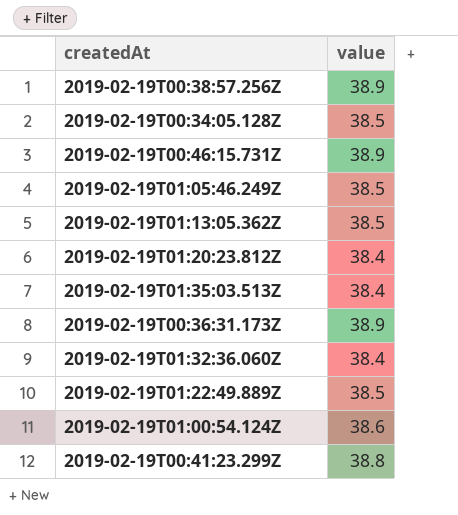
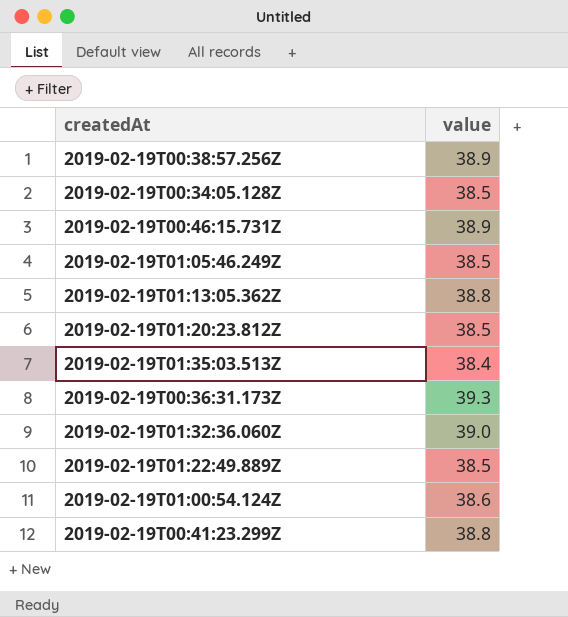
2019-02-19T01:13:05.362Z | value: 38.5 -> 38.8
2019-02-19T01:20:23.812Z | value: 38.4 -> 38.5
2019-02-19T00:36:31.173Z | value: 38.9 -> 39.3
2019-02-19T01:32:36.060Z | value: 38.4 -> 39.0

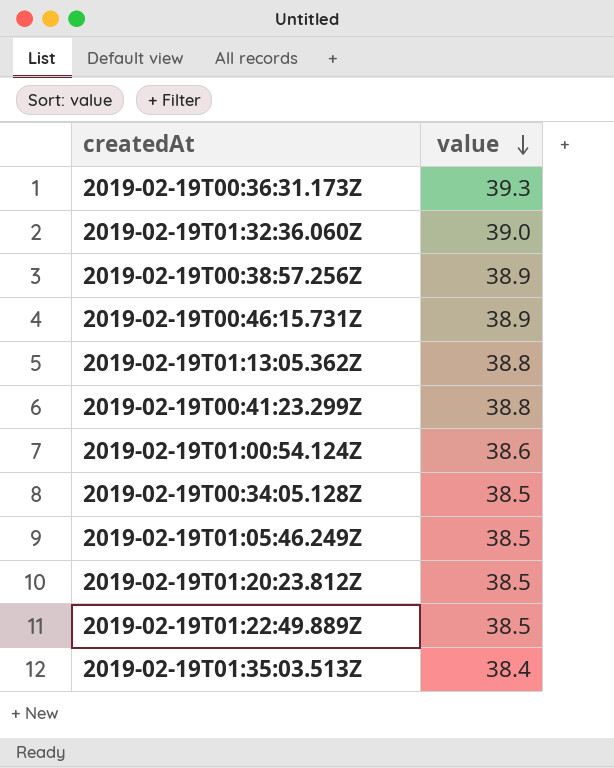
row order: none -> value descending

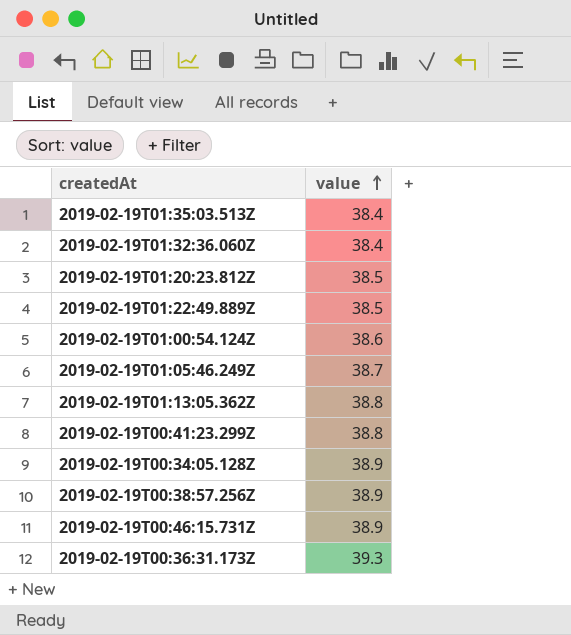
row order: value descending -> value ascending
2019-02-19T01:32:36.060Z | value: 39.0 -> 38.4
2019-02-19T01:05:46.249Z | value: 38.5 -> 38.7
2019-02-19T00:34:05.128Z | value: 38.5 -> 38.9

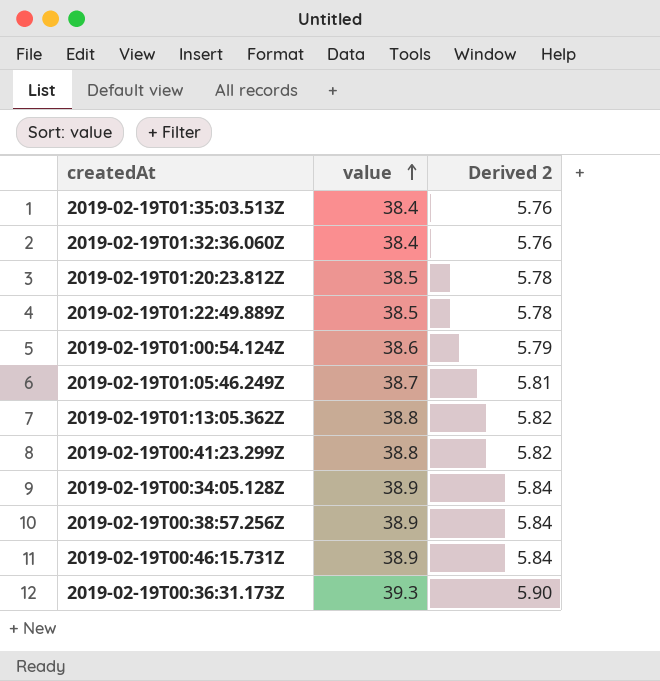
column Derived 2 | formula: none -> [value] * 0.15

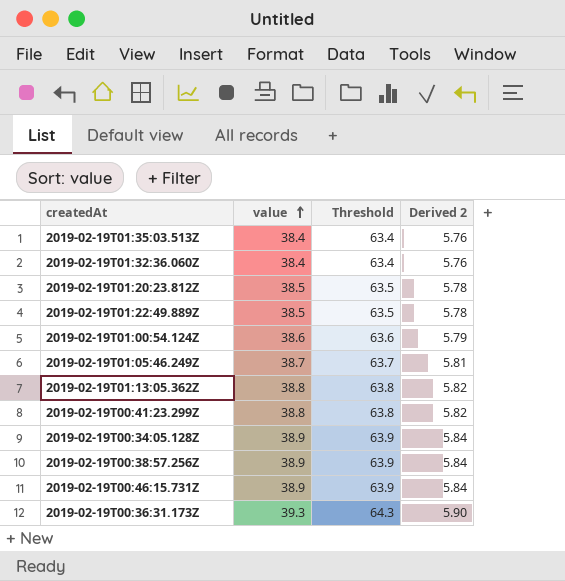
column Threshold | formula: none -> [value] + 25

